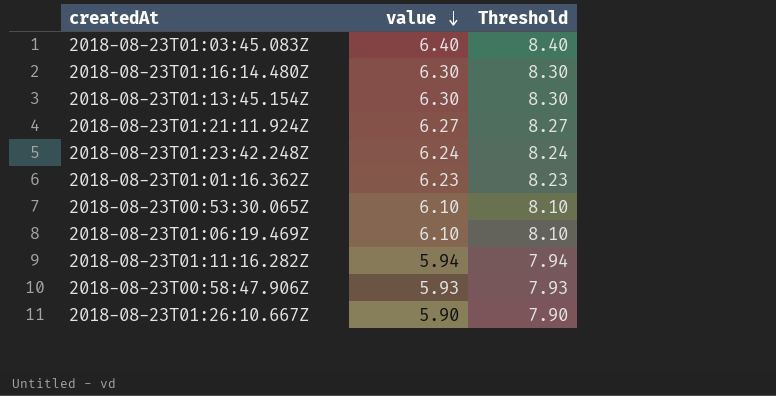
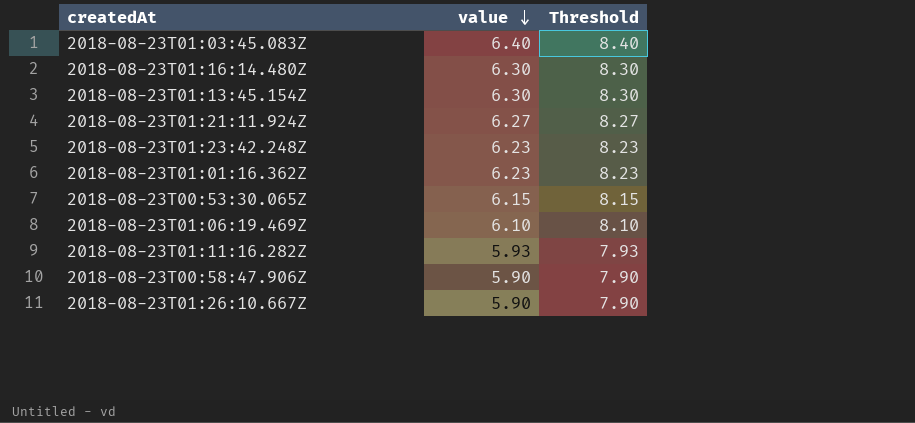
2018-08-23T01:23:42.248Z | value: 6.24 -> 6.23
2018-08-23T01:23:42.248Z | Threshold: 8.24 -> 8.23
2018-08-23T00:53:30.065Z | value: 6.10 -> 6.15
2018-08-23T00:53:30.065Z | Threshold: 8.10 -> 8.15
2018-08-23T01:11:16.282Z | value: 5.94 -> 5.93
2018-08-23T01:11:16.282Z | Threshold: 7.94 -> 7.93
2018-08-23T00:58:47.906Z | value: 5.93 -> 5.90
2018-08-23T00:58:47.906Z | Threshold: 7.93 -> 7.90

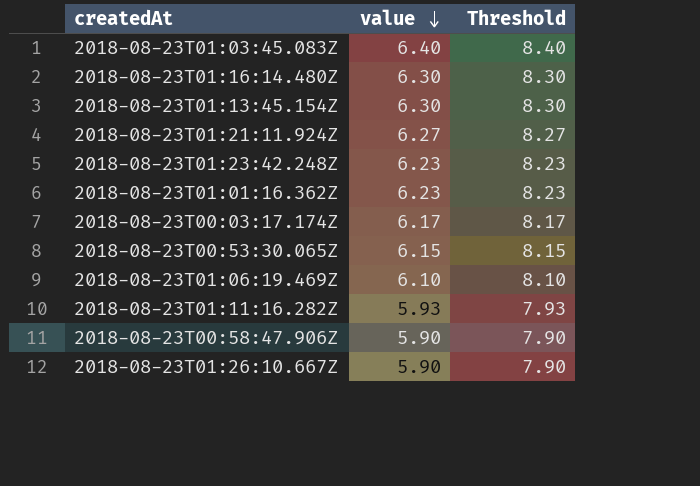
row 2018-08-23T00:03:17.174Z: none -> 6.17 | 8.17

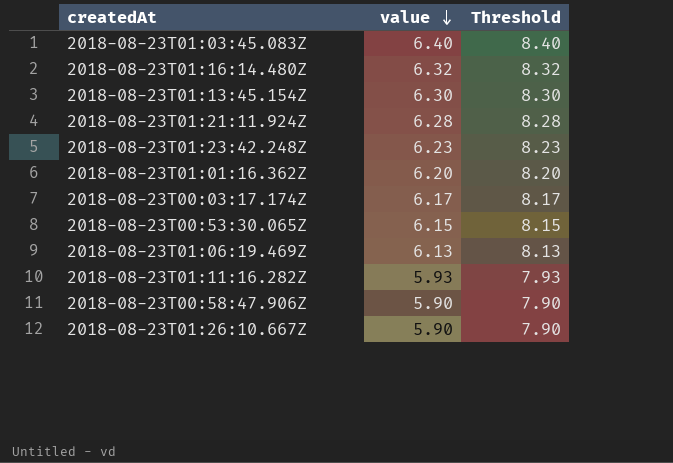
2018-08-23T01:16:14.480Z | value: 6.30 -> 6.32
2018-08-23T01:16:14.480Z | Threshold: 8.30 -> 8.32
2018-08-23T01:21:11.924Z | value: 6.27 -> 6.28
2018-08-23T01:21:11.924Z | Threshold: 8.27 -> 8.28
2018-08-23T01:01:16.362Z | value: 6.23 -> 6.20
2018-08-23T01:01:16.362Z | Threshold: 8.23 -> 8.20
2018-08-23T01:06:19.469Z | value: 6.10 -> 6.13
2018-08-23T01:06:19.469Z | Threshold: 8.10 -> 8.13

